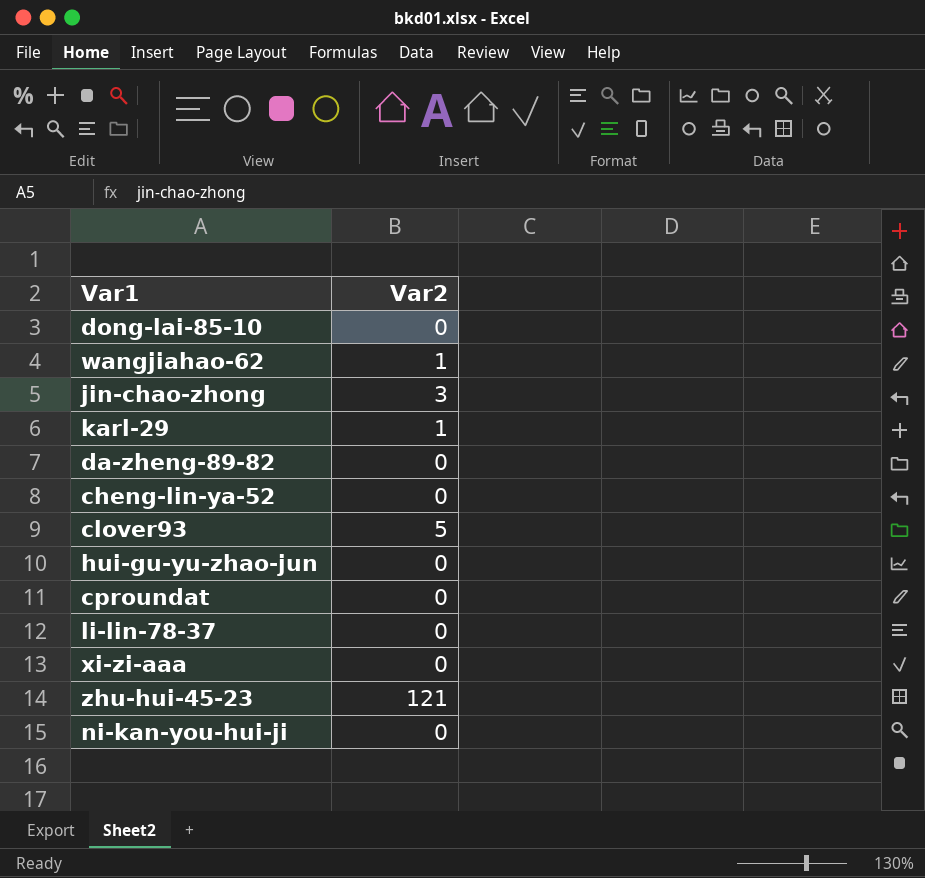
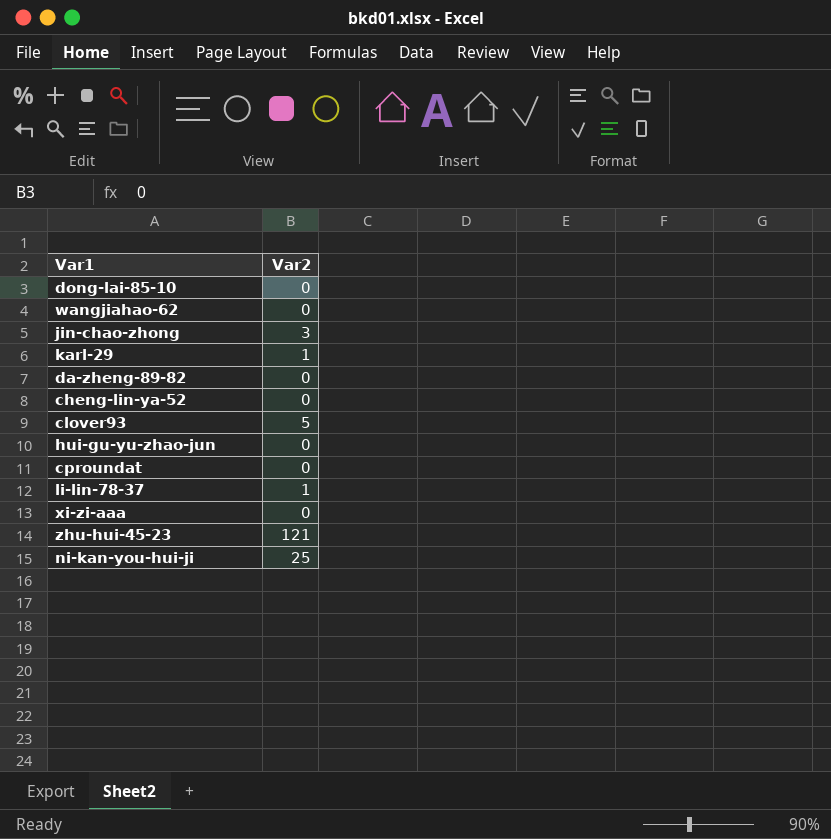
wangjiahao-62 | Var2: 1 -> 0
li-lin-78-37 | Var2: 0 -> 1
ni-kan-you-hui-ji | Var2: 0 -> 25

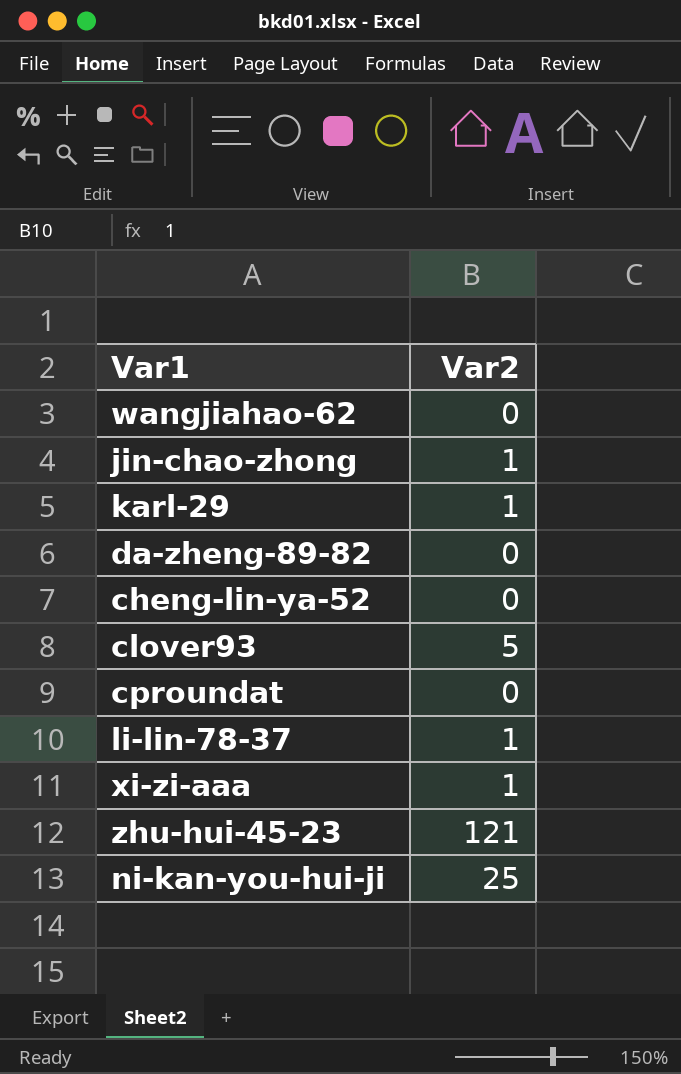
row dong-lai-85-10: 0 -> none
row hui-gu-yu-zhao-jun: 0 -> none
jin-chao-zhong | Var2: 3 -> 1
xi-zi-aaa | Var2: 0 -> 1

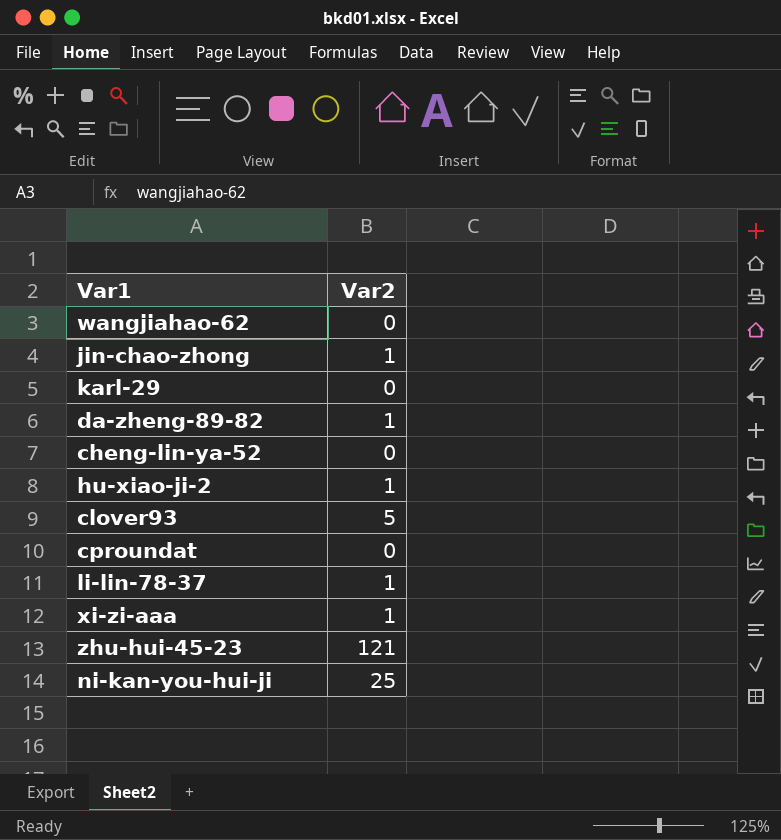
karl-29 | Var2: 1 -> 0
da-zheng-89-82 | Var2: 0 -> 1
row hu-xiao-ji-2: none -> 1

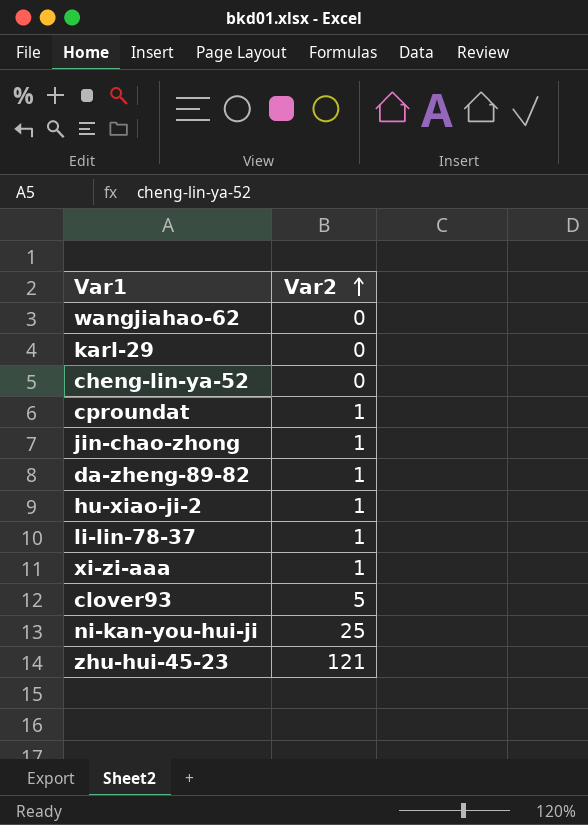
row order: none -> Var2 ascending
cproundat | Var2: 0 -> 1

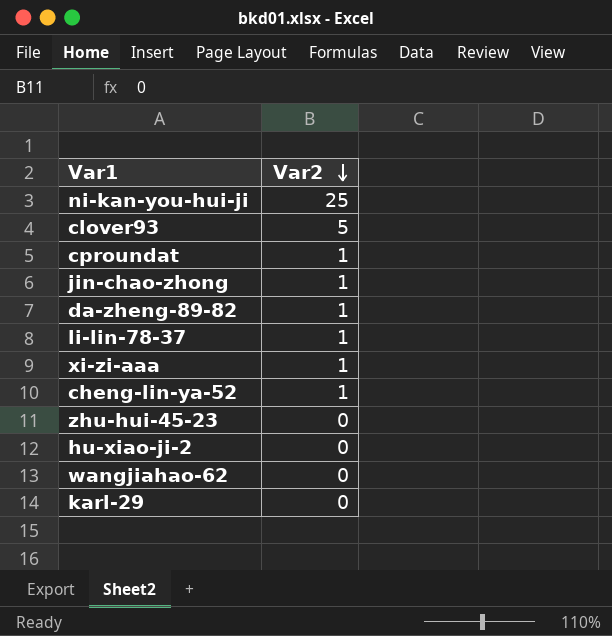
row order: Var2 ascending -> Var2 descending
cheng-lin-ya-52 | Var2: 0 -> 1
zhu-hui-45-23 | Var2: 121 -> 0
hu-xiao-ji-2 | Var2: 1 -> 0

